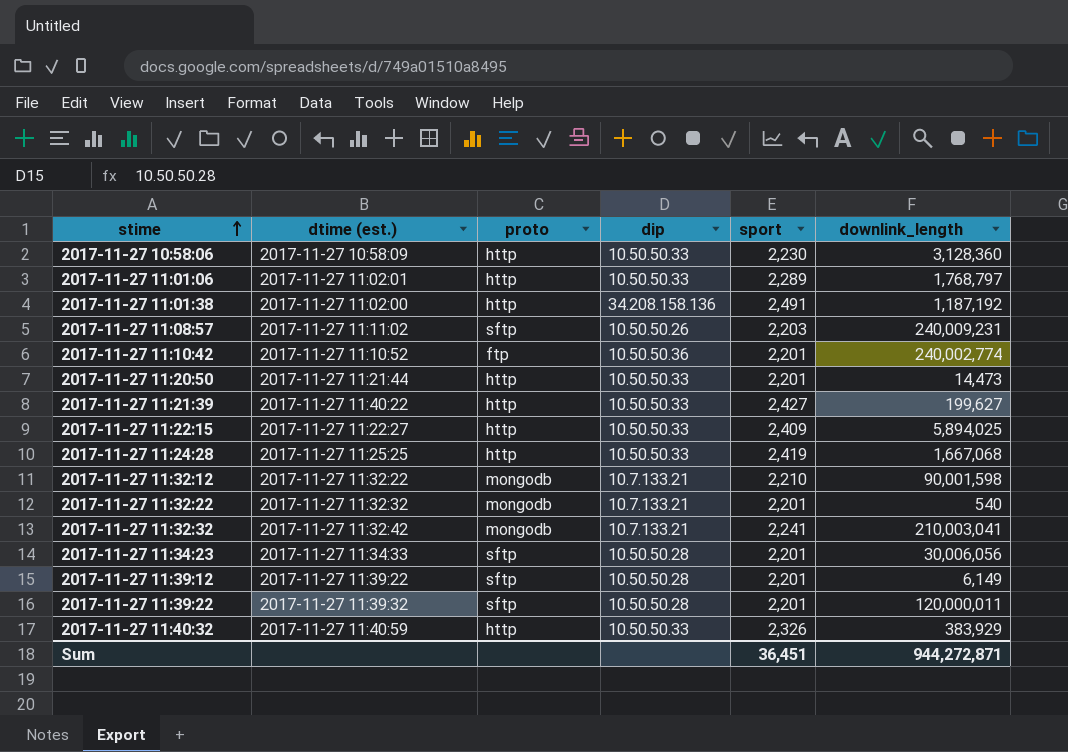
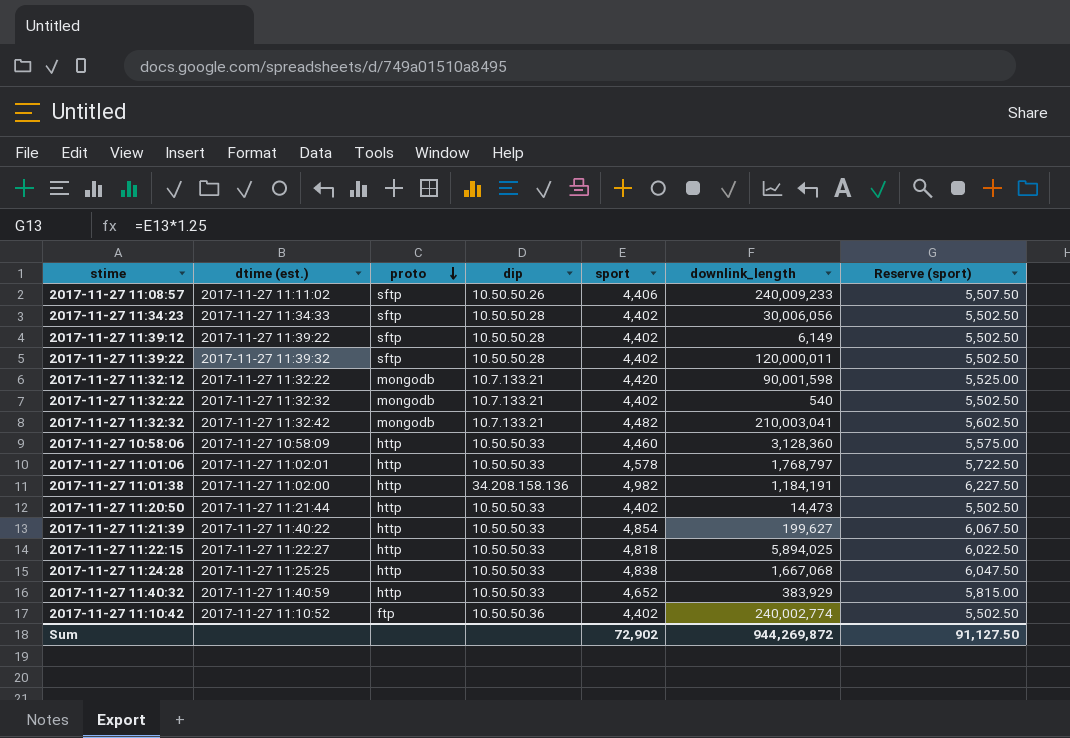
row order: stime ascending -> proto descending
column Reserve (sport) | formula: none -> [sport] * 1.25
2017-11-27 11:08:57 | sport: 2,203 -> 4,406
2017-11-27 11:08:57 | downlink_length: 240,009,231 -> 240,009,233
2017-11-27 11:34:23 | sport: 2,201 -> 4,402
2017-11-27 11:39:12 | sport: 2,201 -> 4,402
2017-11-27 11:39:22 | sport: 2,201 -> 4,402
2017-11-27 11:32:12 | sport: 2,210 -> 4,420
2017-11-27 11:32:22 | sport: 2,201 -> 4,402
2017-11-27 11:32:32 | sport: 2,241 -> 4,482
2017-11-27 10:58:06 | sport: 2,230 -> 4,460
2017-11-27 11:01:06 | sport: 2,289 -> 4,578
2017-11-27 11:01:38 | sport: 2,491 -> 4,982
2017-11-27 11:01:38 | downlink_length: 1,187,192 -> 1,184,191
2017-11-27 11:20:50 | sport: 2,201 -> 4,402
2017-11-27 11:21:39 | sport: 2,427 -> 4,854
2017-11-27 11:22:15 | sport: 2,409 -> 4,818
2017-11-27 11:24:28 | sport: 2,419 -> 4,838
2017-11-27 11:40:32 | sport: 2,326 -> 4,652
2017-11-27 11:10:42 | sport: 2,201 -> 4,402
Sum | sport: 36,451 -> 72,902
Sum | downlink_length: 944,272,871 -> 944,269,872

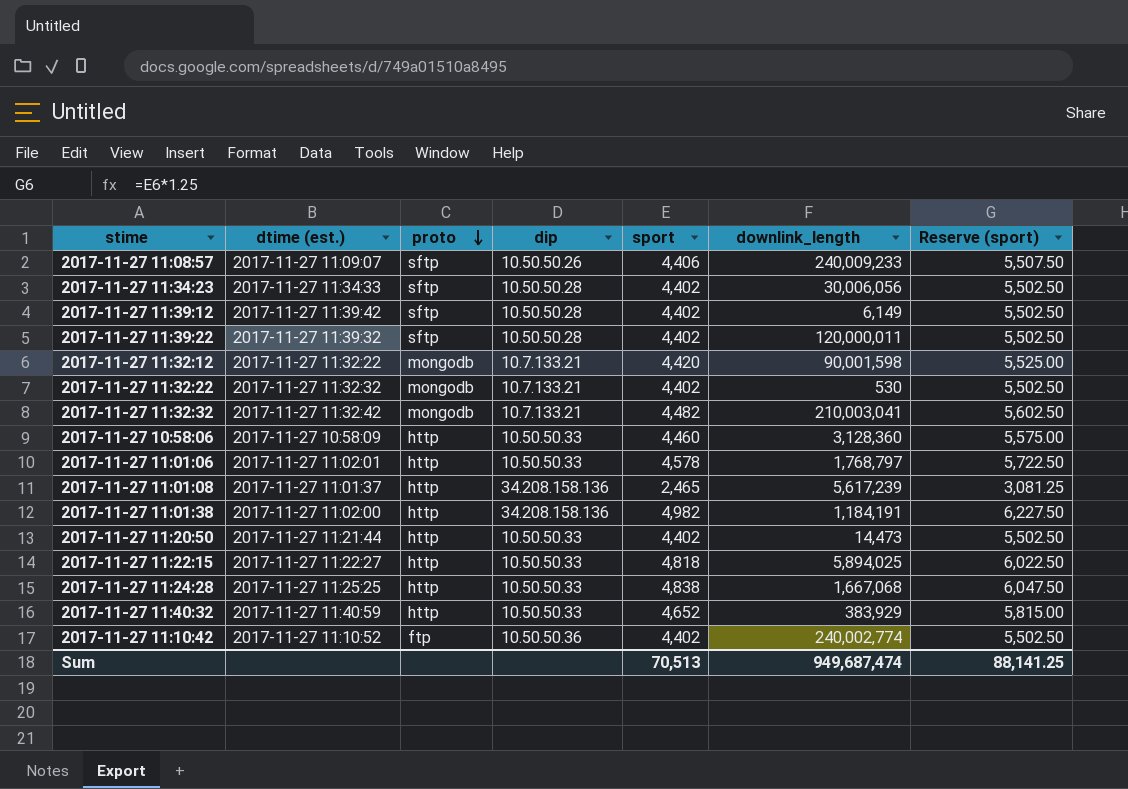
row 2017-11-27 11:21:39: 2017-11-27 11:40:22 | http | 10.50.50.33 | 4,854 | 199,627 | 6,067.50 -> none
2017-11-27 11:08:57 | dtime (est.): 2017-11-27 11:11:02 -> 2017-11-27 11:09:07
2017-11-27 11:39:12 | dtime (est.): 2017-11-27 11:39:22 -> 2017-11-27 11:39:42
2017-11-27 11:32:22 | downlink_length: 540 -> 530
row 2017-11-27 11:01:08: none -> 2017-11-27 11:01:37 | http | 34.208.158.136 | 2,465 | 5,617,239 | 3,081.25
Sum | sport: 72,902 -> 70,513
Sum | downlink_length: 944,269,872 -> 949,687,474
Sum | Reserve (sport): 91,127.50 -> 88,141.25

